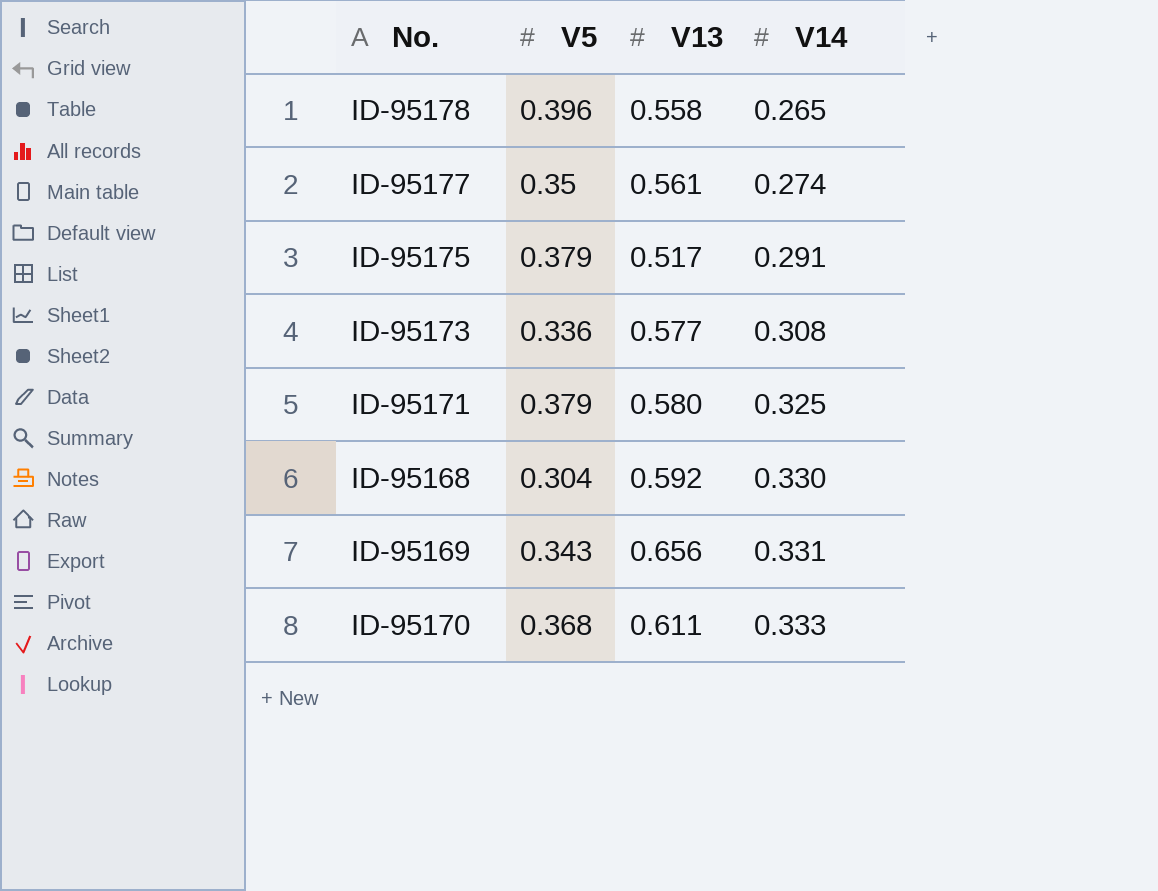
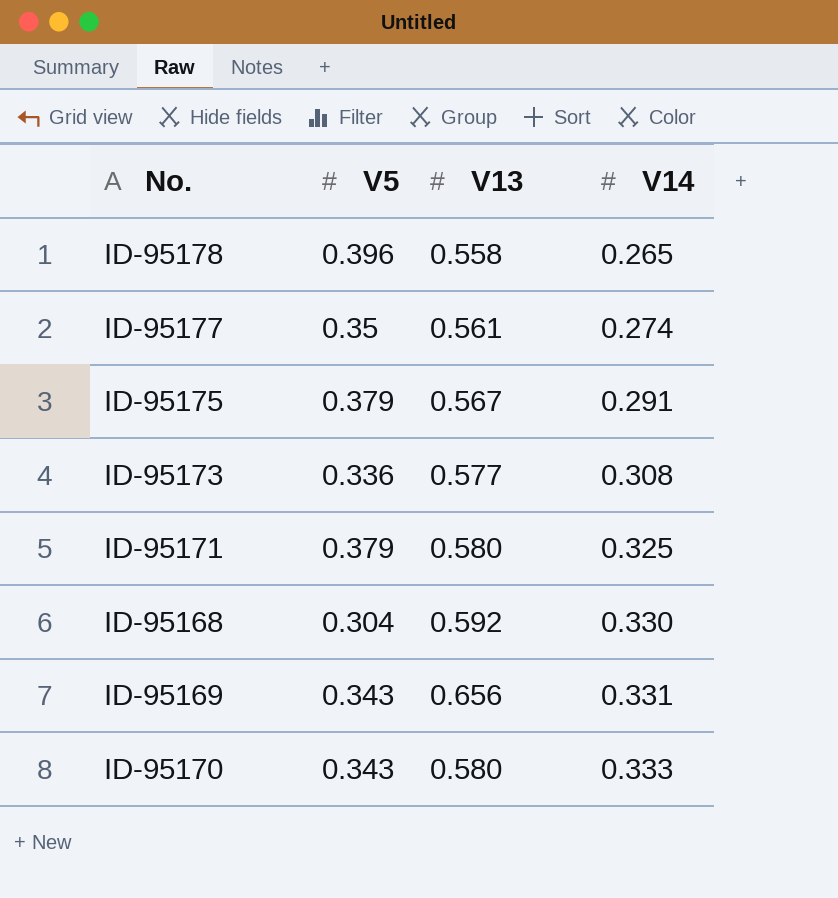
ID-95175 | V13: 0.517 -> 0.567
ID-95170 | V5: 0.368 -> 0.343
ID-95170 | V13: 0.611 -> 0.580

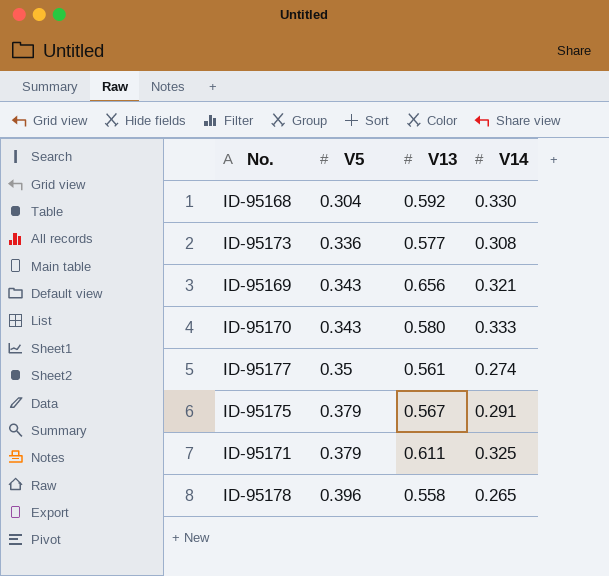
row order: V14 ascending -> V5 ascending
ID-95169 | V14: 0.331 -> 0.321
ID-95171 | V13: 0.580 -> 0.611

